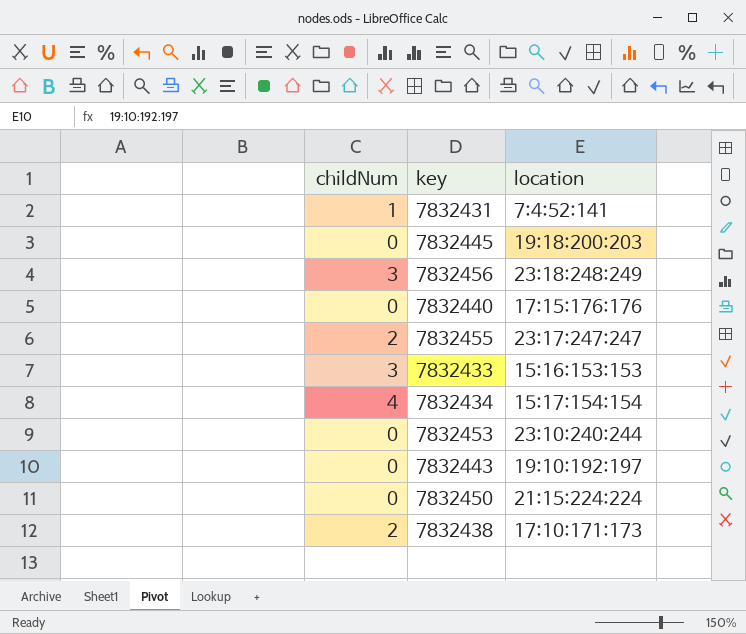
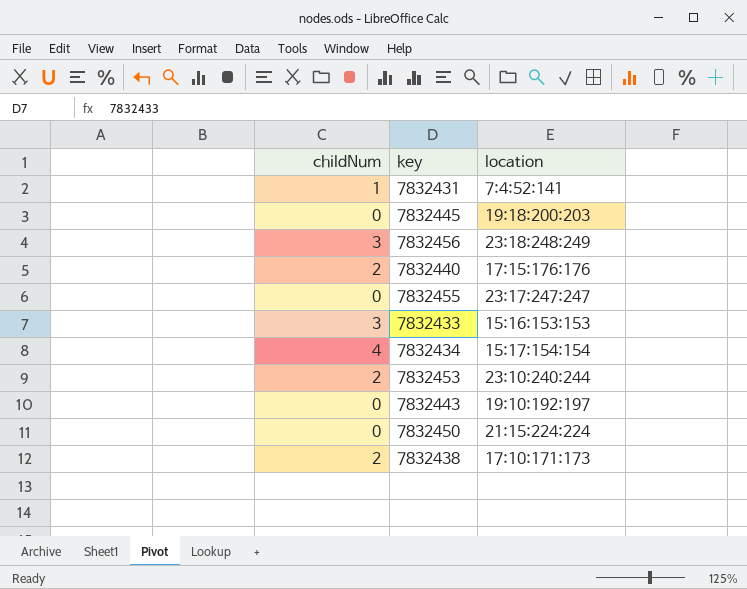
7832440 | childNum: 0 -> 2
7832455 | childNum: 2 -> 0
7832453 | childNum: 0 -> 2

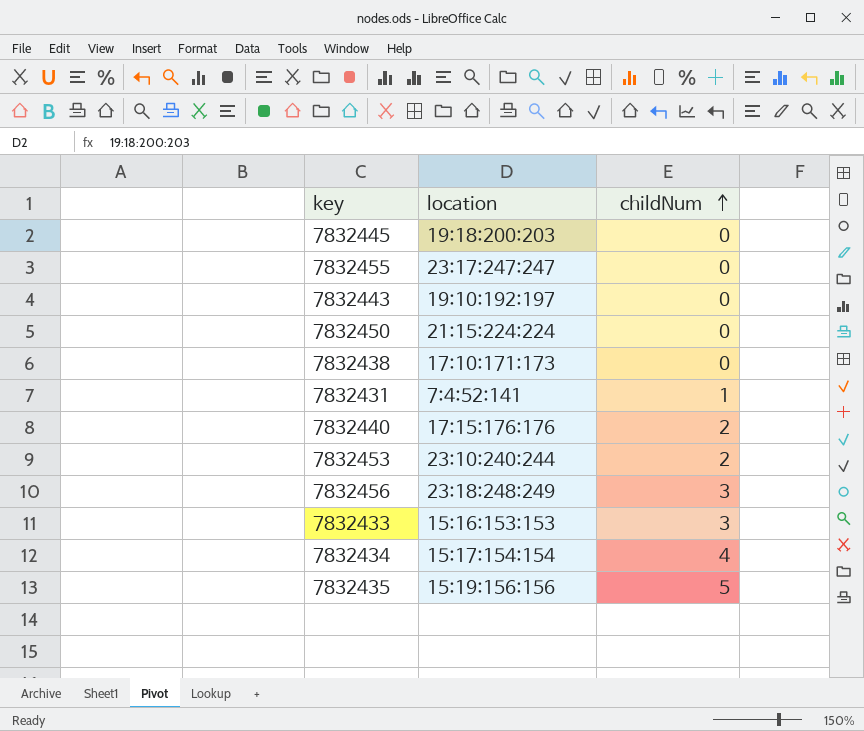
row order: none -> childNum ascending
column childNum | position: 1 -> 3
7832438 | childNum: 2 -> 0
row 7832435: none -> 15:19:156:156 | 5

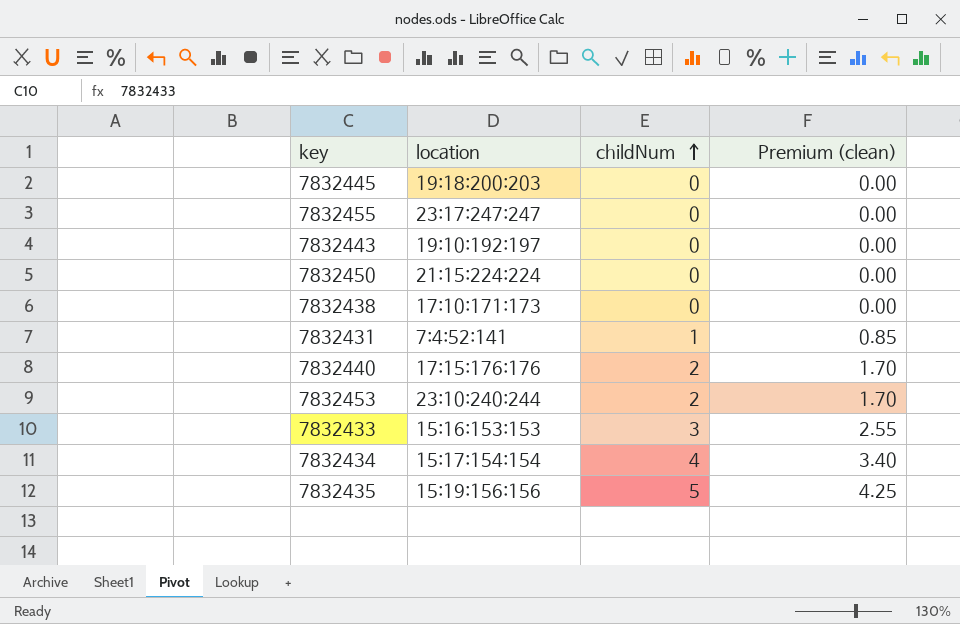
column Premium (clean) | formula: none -> [childNum] * 0.85
row 7832456: 23:18:248:249 | 3 -> none

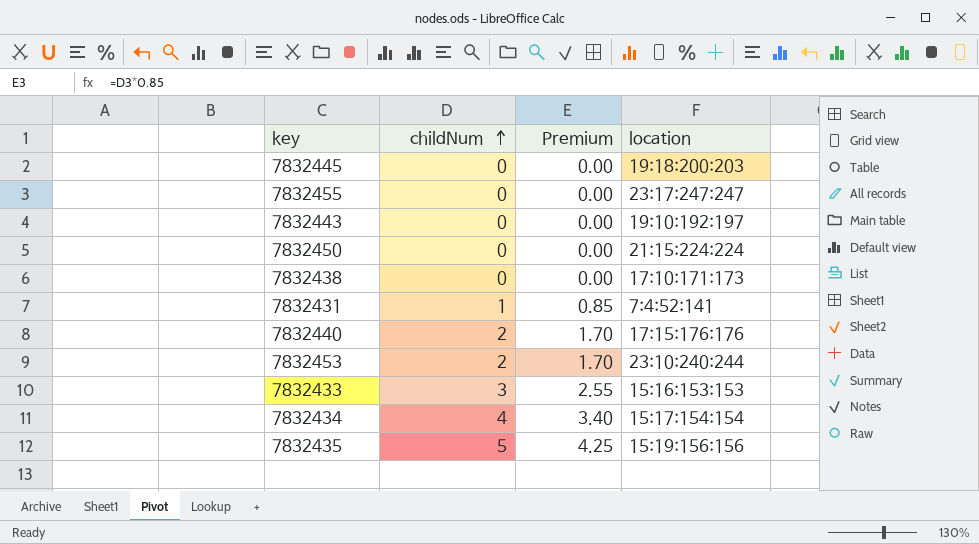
column name: Premium (clean) -> Premium
column location | position: 2 -> 4

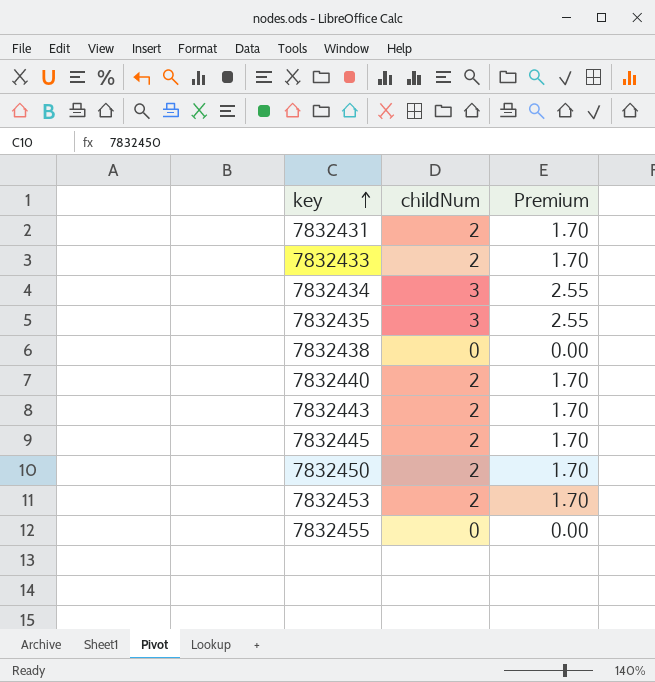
row order: childNum ascending -> key ascending
column location | position: 4 -> none
7832431 | childNum: 1 -> 2
7832431 | Premium: 0.85 -> 1.70
7832433 | childNum: 3 -> 2
7832433 | Premium: 2.55 -> 1.70
7832434 | childNum: 4 -> 3
7832434 | Premium: 3.40 -> 2.55
7832435 | childNum: 5 -> 3
7832435 | Premium: 4.25 -> 2.55
7832443 | childNum: 0 -> 2
7832443 | Premium: 0.00 -> 1.70
7832445 | childNum: 0 -> 2
7832445 | Premium: 0.00 -> 1.70
7832450 | childNum: 0 -> 2
7832450 | Premium: 0.00 -> 1.70

